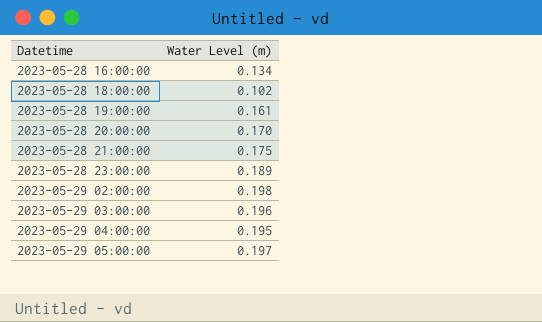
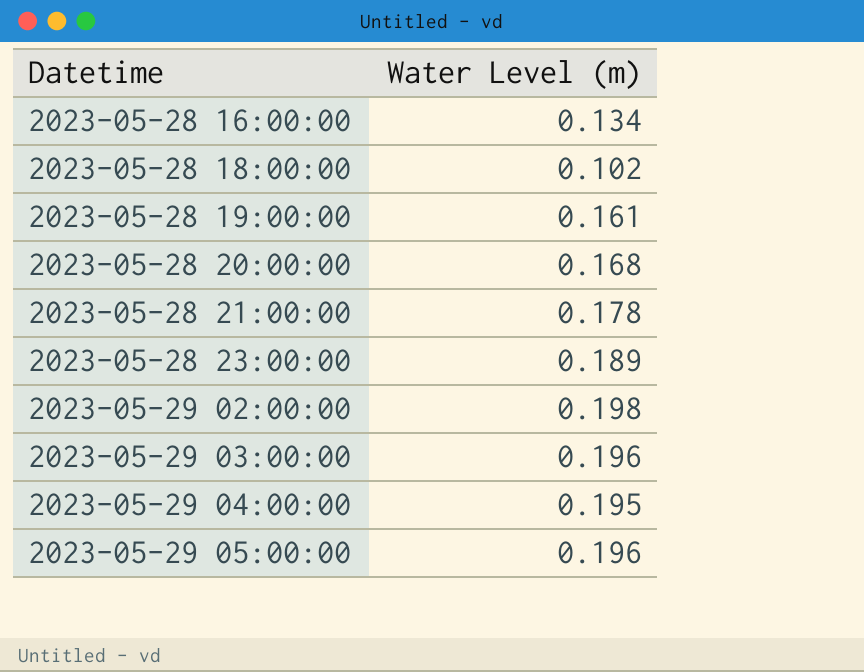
2023-05-28 20:00:00 | Water Level (m): 0.170 -> 0.168
2023-05-28 21:00:00 | Water Level (m): 0.175 -> 0.178
2023-05-29 05:00:00 | Water Level (m): 0.197 -> 0.196

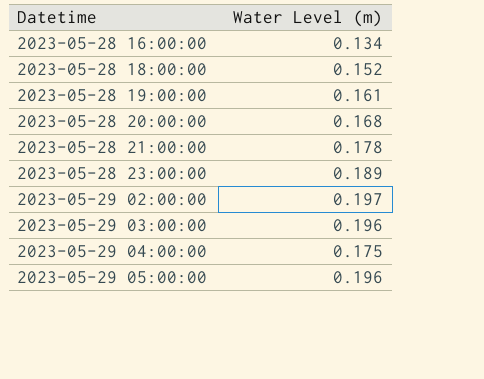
2023-05-28 18:00:00 | Water Level (m): 0.102 -> 0.152
2023-05-29 02:00:00 | Water Level (m): 0.198 -> 0.197
2023-05-29 04:00:00 | Water Level (m): 0.195 -> 0.175

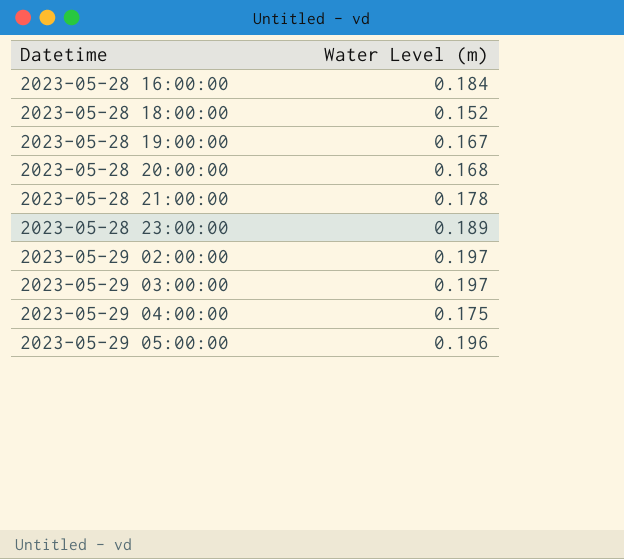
2023-05-28 16:00:00 | Water Level (m): 0.134 -> 0.184
2023-05-28 19:00:00 | Water Level (m): 0.161 -> 0.167
2023-05-29 03:00:00 | Water Level (m): 0.196 -> 0.197

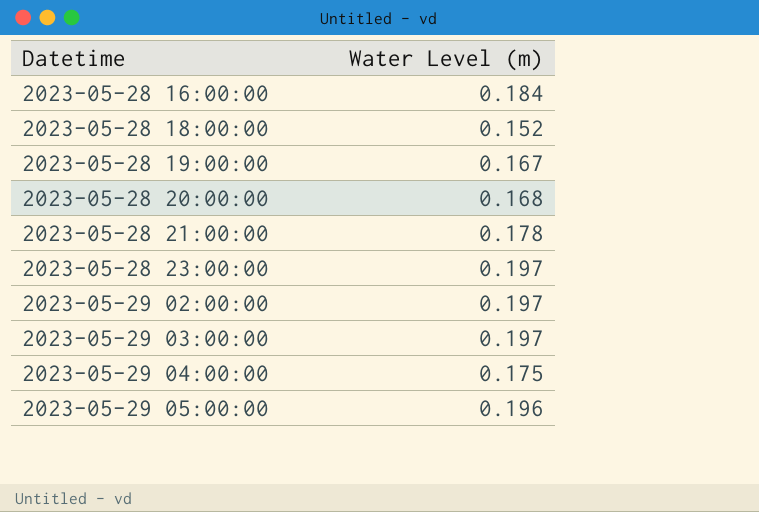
2023-05-28 23:00:00 | Water Level (m): 0.189 -> 0.197

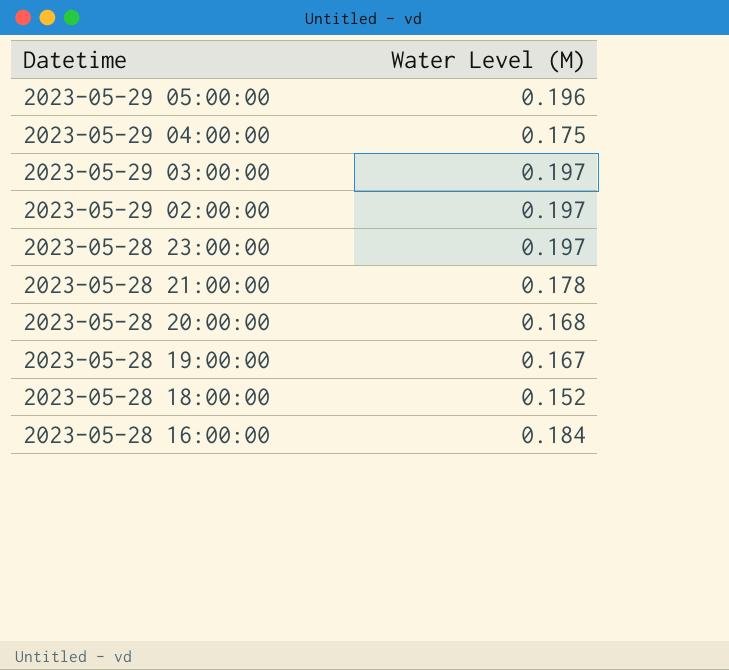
row order: Datetime ascending -> Datetime descending
column name: Water Level (m) -> Water Level (M)

